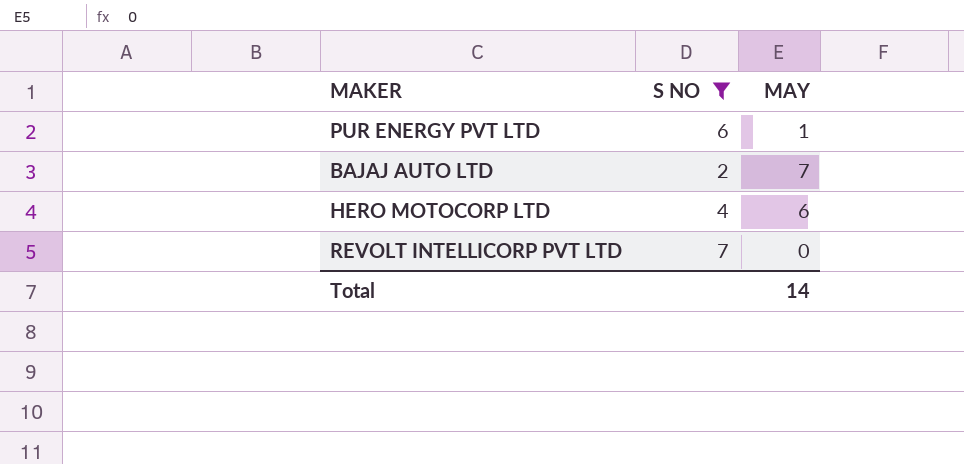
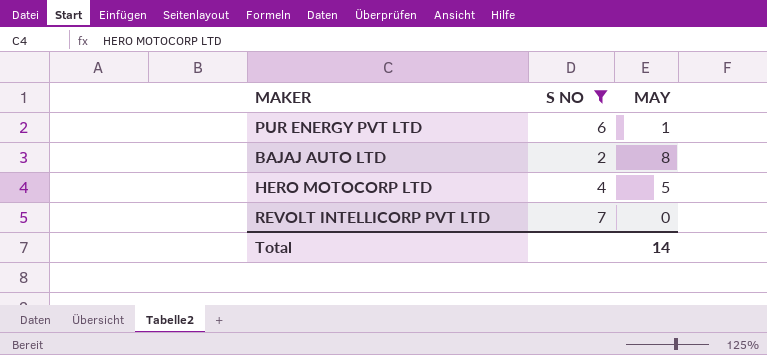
BAJAJ AUTO LTD | MAY: 7 -> 8
HERO MOTOCORP LTD | MAY: 6 -> 5

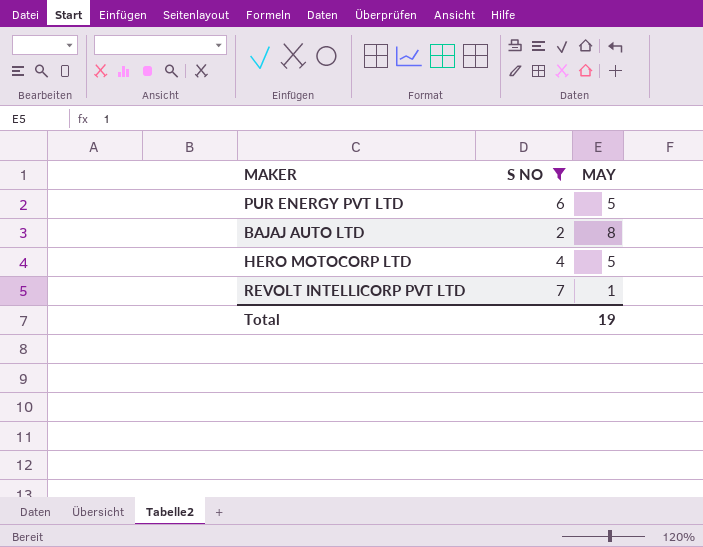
PUR ENERGY PVT LTD | MAY: 1 -> 5
REVOLT INTELLICORP PVT LTD | MAY: 0 -> 1
Total | MAY: 14 -> 19

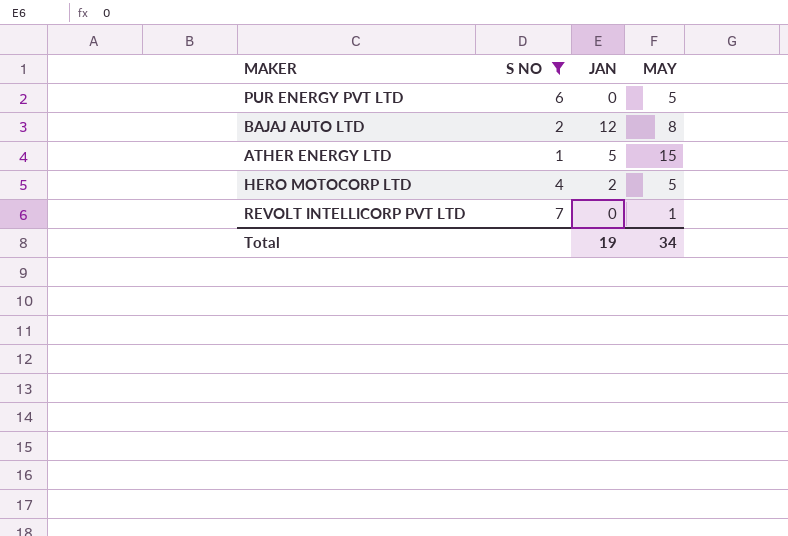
column JAN | position: none -> 3
row ATHER ENERGY LTD: none -> 1 | 5 | 15
Total | MAY: 19 -> 34

